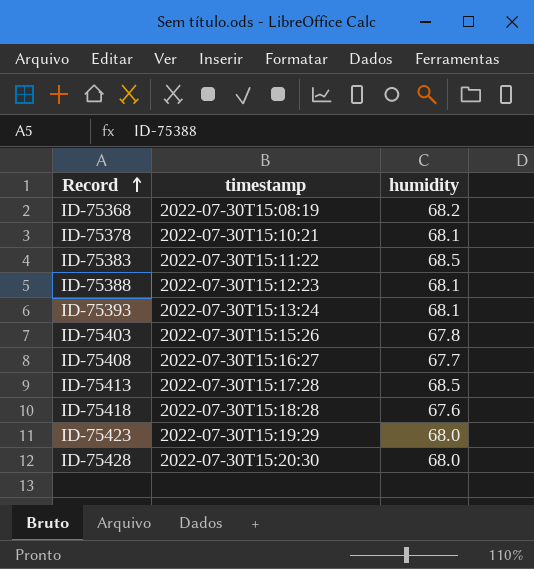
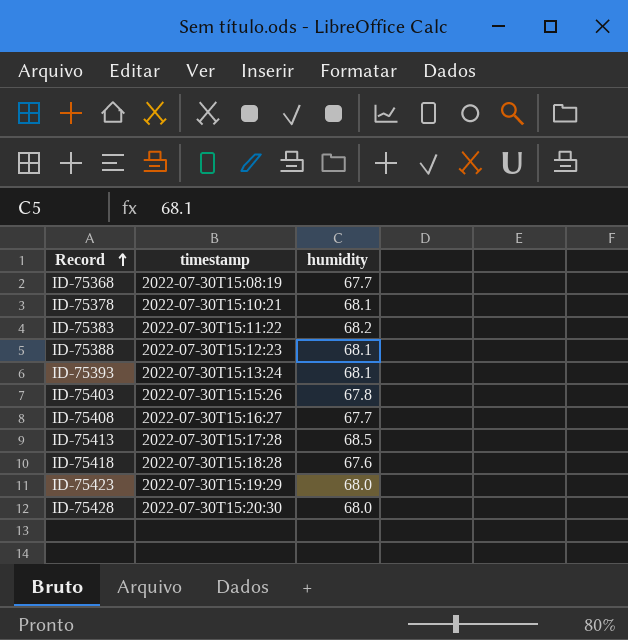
ID-75368 | humidity: 68.2 -> 67.7
ID-75383 | humidity: 68.5 -> 68.2

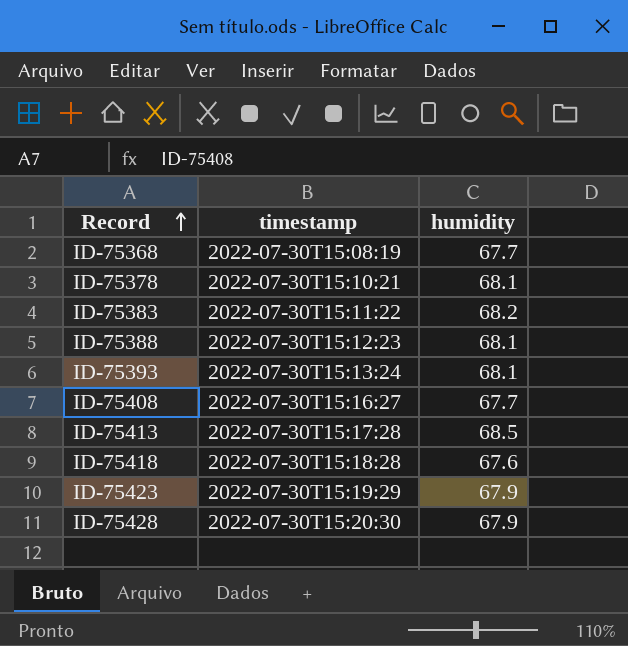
row ID-75403: 2022-07-30T15:15:26 | 67.8 -> none
ID-75423 | humidity: 68.0 -> 67.9
ID-75428 | humidity: 68.0 -> 67.9

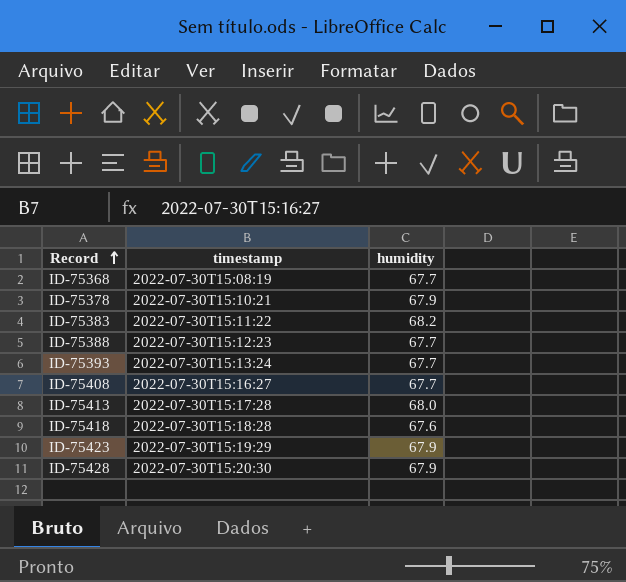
ID-75378 | humidity: 68.1 -> 67.9
ID-75388 | humidity: 68.1 -> 67.7
ID-75393 | humidity: 68.1 -> 67.7
ID-75413 | humidity: 68.5 -> 68.0

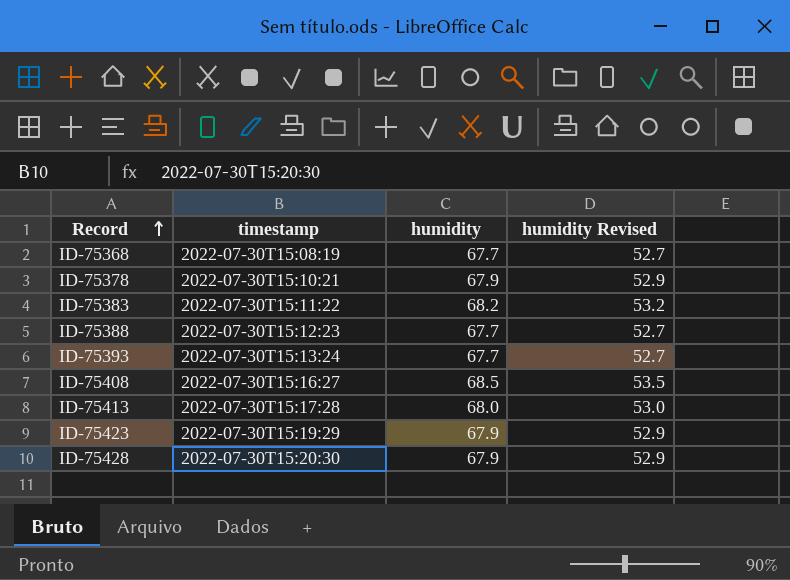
column humidity Revised | formula: none -> [humidity] - 15
row ID-75418: 2022-07-30T15:18:28 | 67.6 -> none
ID-75408 | humidity: 67.7 -> 68.5

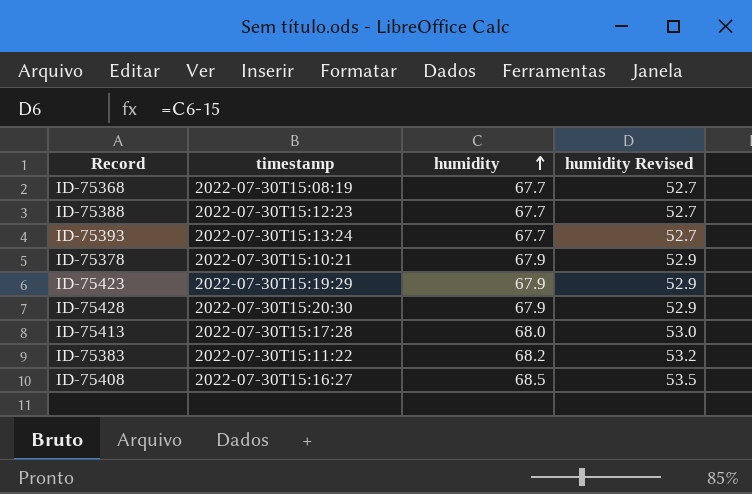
row order: Record ascending -> humidity ascending

